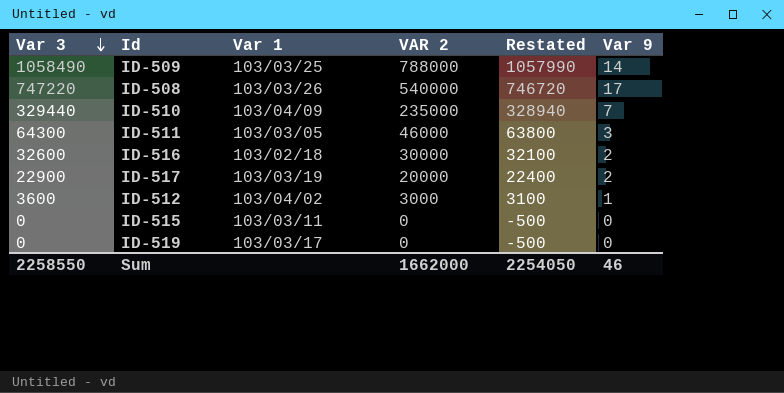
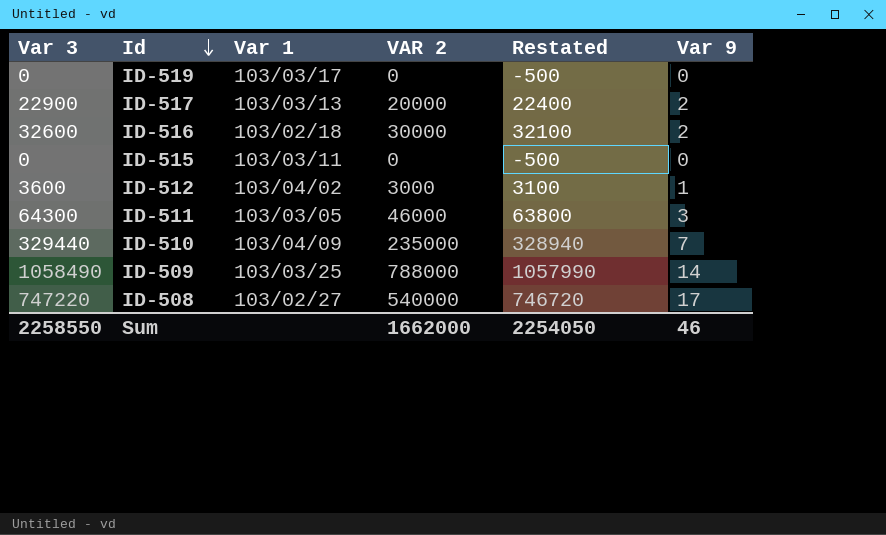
row order: Var 3 descending -> Id descending
ID-517 | Var 1: 103/03/19 -> 103/03/13
ID-508 | Var 1: 103/03/26 -> 103/02/27

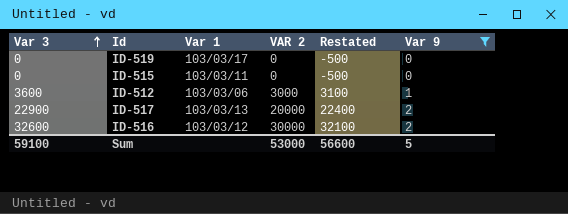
filter: none -> Var 9 <= 2
row order: Id descending -> Var 3 ascending
ID-512 | Var 1: 103/04/02 -> 103/03/06
ID-516 | Var 1: 103/02/18 -> 103/03/12
Sum | Var 3: 2258550 -> 59100
Sum | VAR 2: 1662000 -> 53000
Sum | Restated: 2254050 -> 56600
Sum | Var 9: 46 -> 5

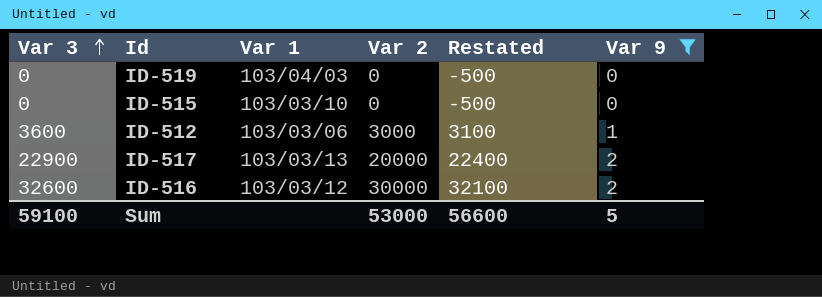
column name: VAR 2 -> Var 2
ID-519 | Var 1: 103/03/17 -> 103/04/03
ID-515 | Var 1: 103/03/11 -> 103/03/10

